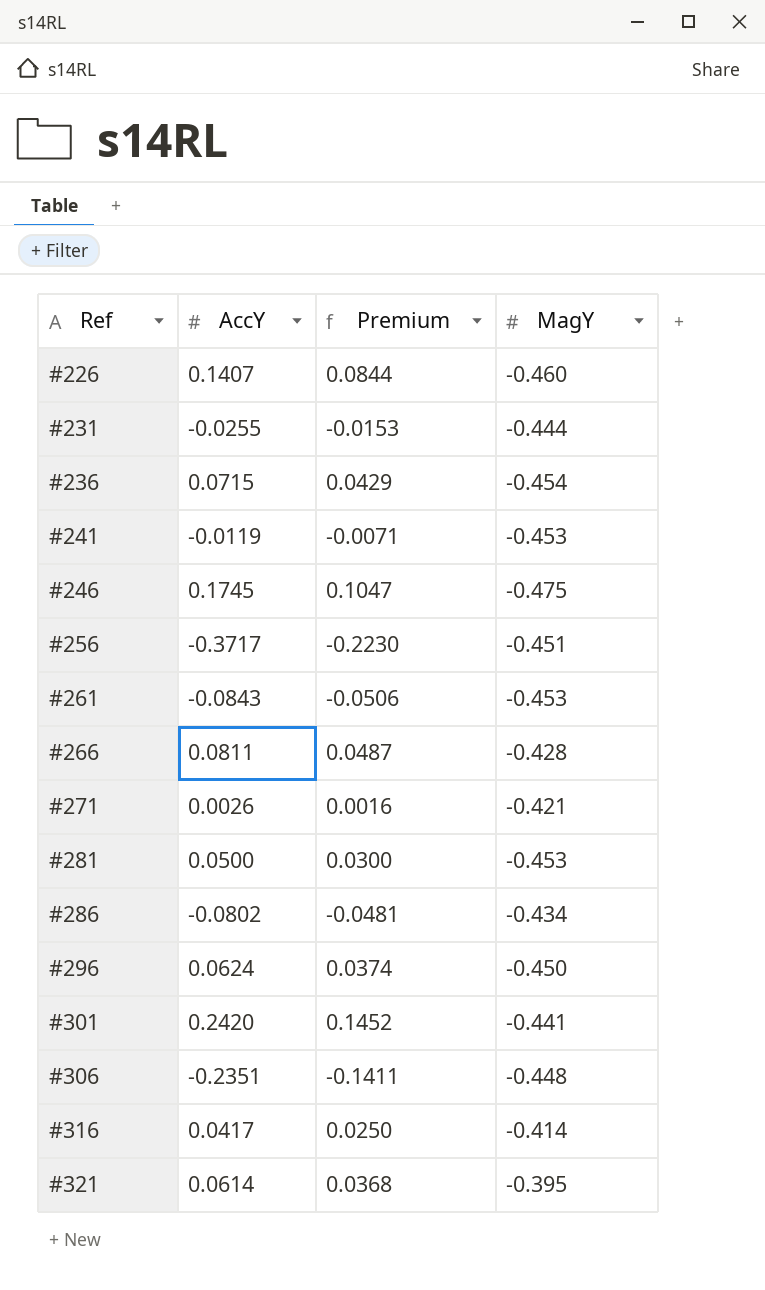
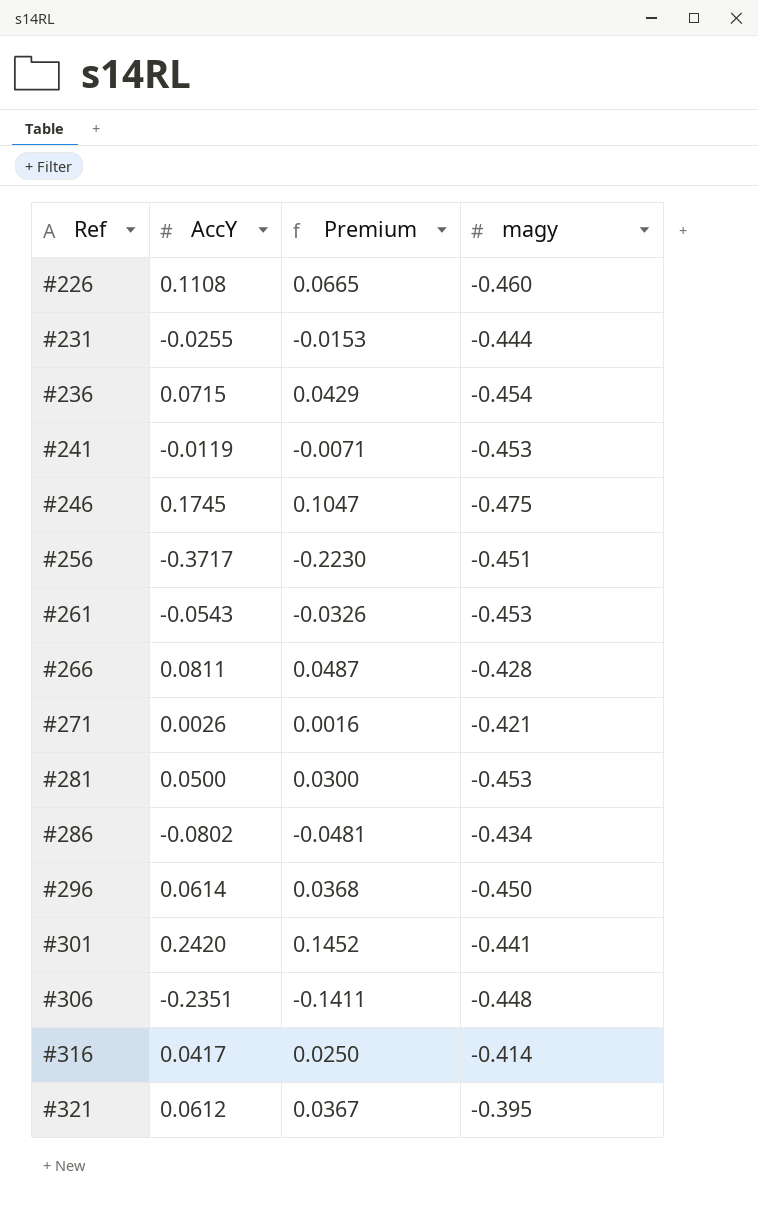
column name: MagY -> magy
#226 | AccY: 0.1407 -> 0.1108
#226 | Premium: 0.0844 -> 0.0665
#261 | AccY: -0.0843 -> -0.0543
#261 | Premium: -0.0506 -> -0.0326
#296 | AccY: 0.0624 -> 0.0614
#296 | Premium: 0.0374 -> 0.0368
#321 | AccY: 0.0614 -> 0.0612
#321 | Premium: 0.0368 -> 0.0367

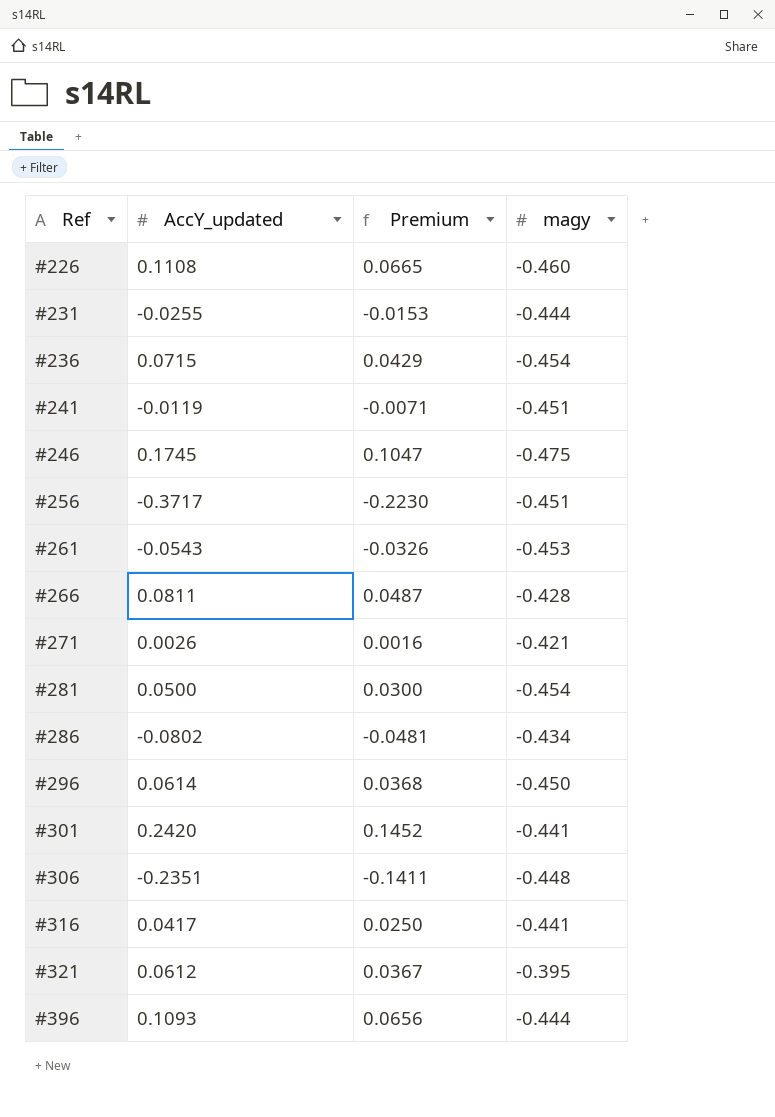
column name: AccY -> AccY_updated
#241 | magy: -0.453 -> -0.451
#281 | magy: -0.453 -> -0.454
#316 | magy: -0.414 -> -0.441
row #396: none -> 0.1093 | 0.0656 | -0.444

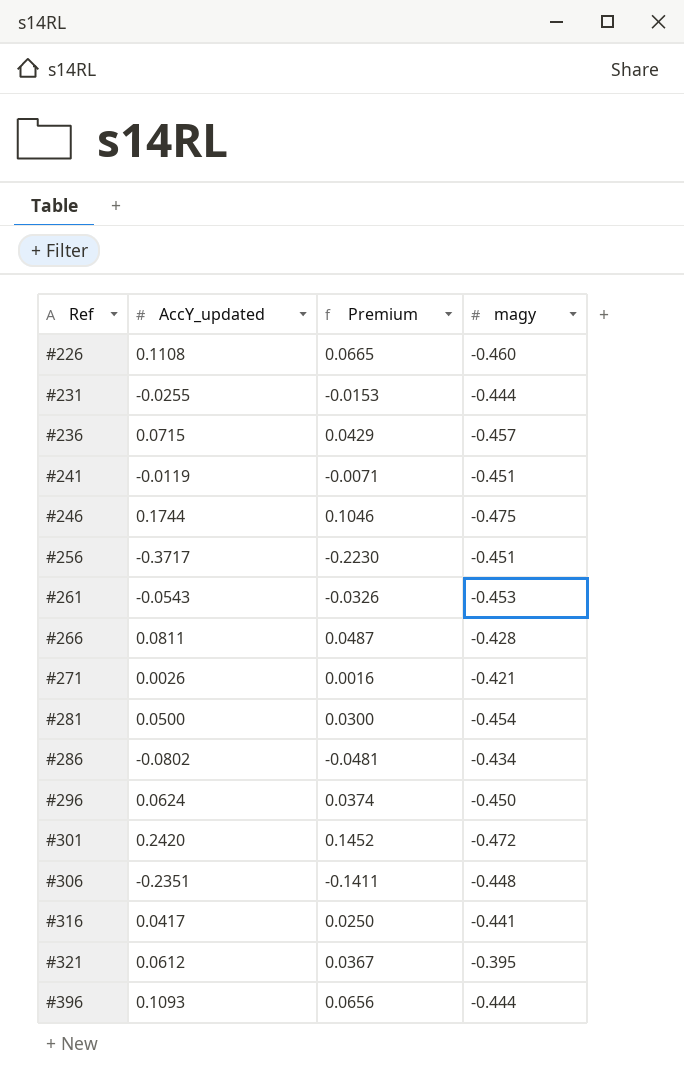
#236 | magy: -0.454 -> -0.457
#246 | AccY_updated: 0.1745 -> 0.1744
#246 | Premium: 0.1047 -> 0.1046
#296 | AccY_updated: 0.0614 -> 0.0624
#296 | Premium: 0.0368 -> 0.0374
#301 | magy: -0.441 -> -0.472

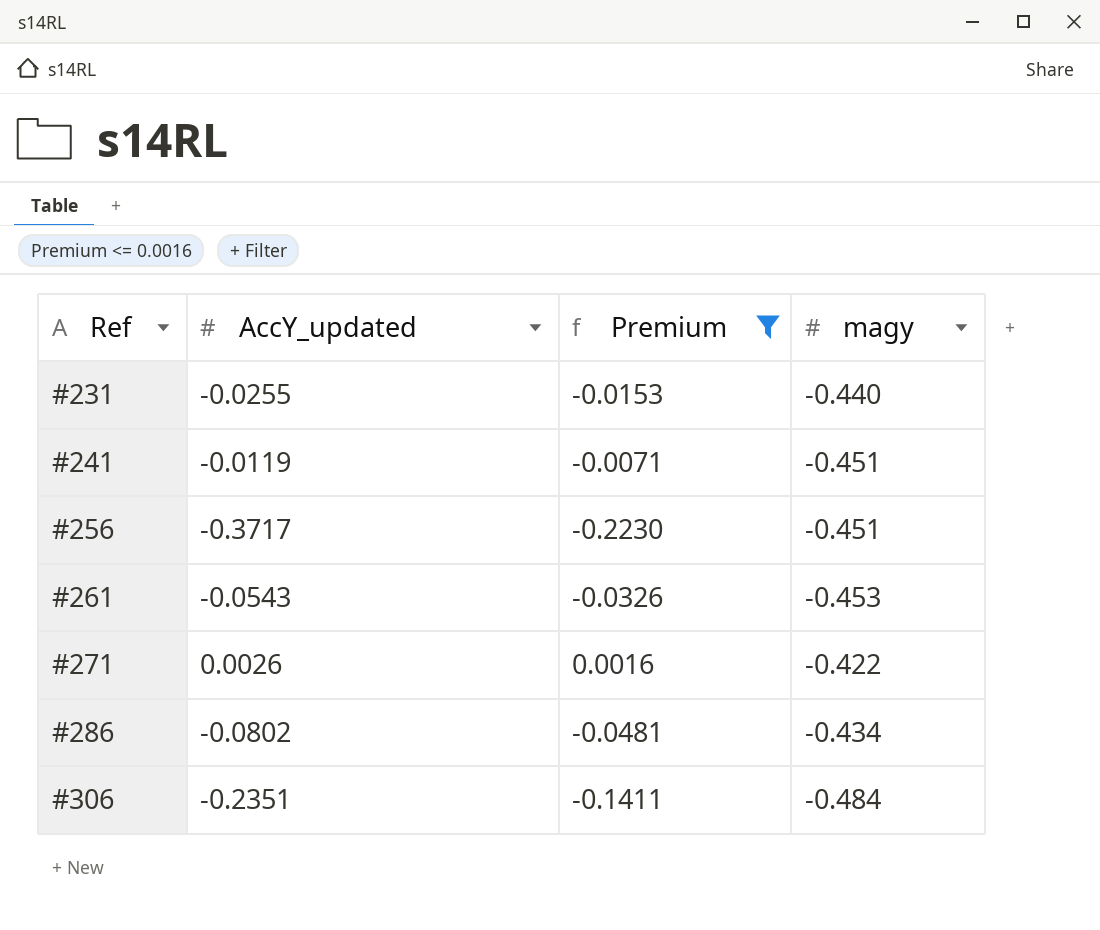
filter: none -> Premium <= 0.0016
#231 | magy: -0.444 -> -0.440
#271 | magy: -0.421 -> -0.422
#306 | magy: -0.448 -> -0.484

